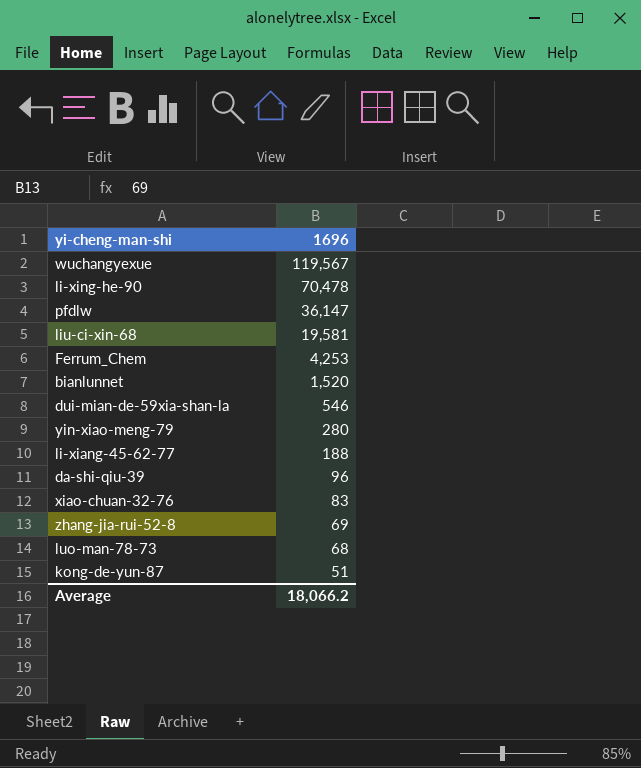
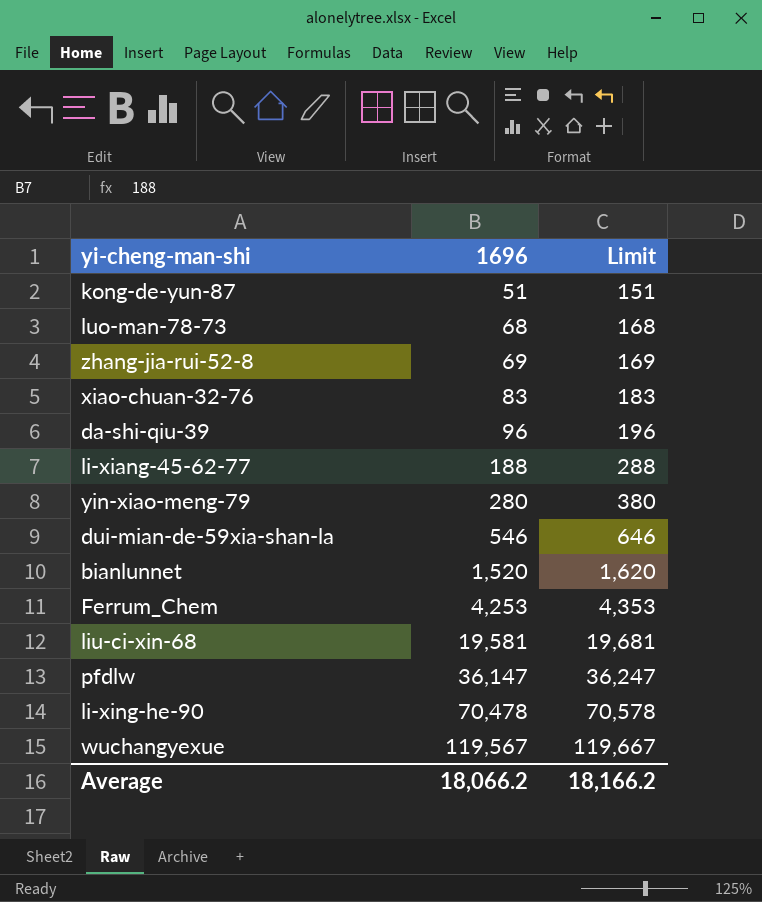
row order: 1696 descending -> 1696 ascending
column Limit | formula: none -> [1696] + 100

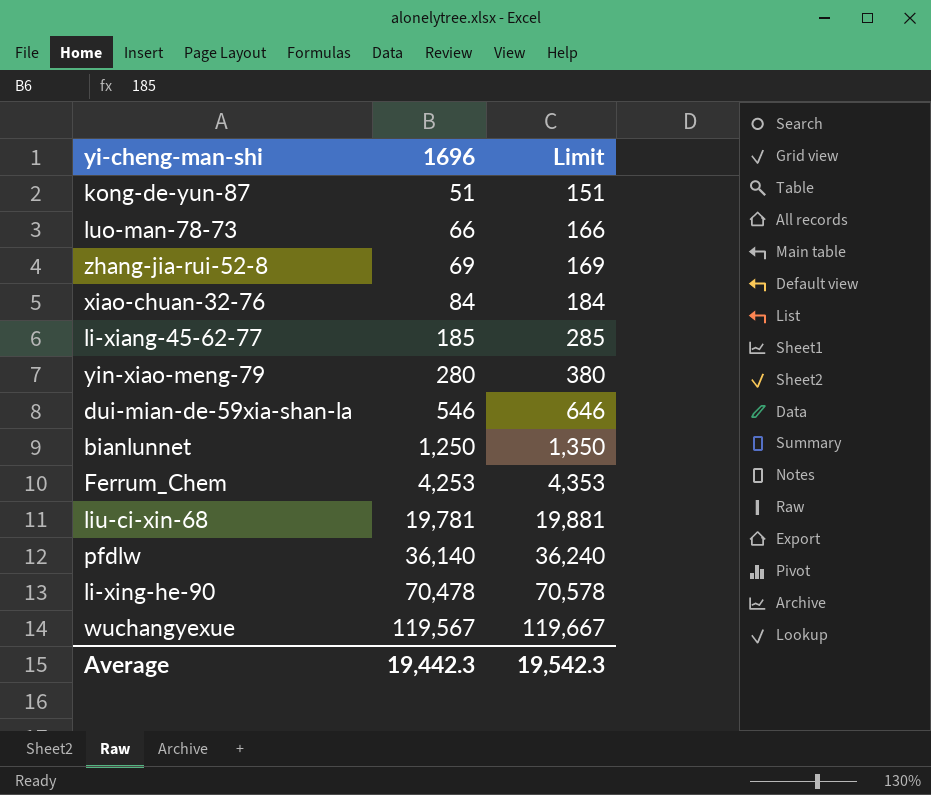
row da-shi-qiu-39: 96 | 196 -> none
luo-man-78-73 | 1696: 68 -> 66
luo-man-78-73 | Limit: 168 -> 166
xiao-chuan-32-76 | 1696: 83 -> 84
xiao-chuan-32-76 | Limit: 183 -> 184
li-xiang-45-62-77 | 1696: 188 -> 185
li-xiang-45-62-77 | Limit: 288 -> 285
bianlunnet | 1696: 1,520 -> 1,250
bianlunnet | Limit: 1,620 -> 1,350
liu-ci-xin-68 | 1696: 19,581 -> 19,781
liu-ci-xin-68 | Limit: 19,681 -> 19,881
pfdlw | 1696: 36,147 -> 36,140
pfdlw | Limit: 36,247 -> 36,240
Average | 1696: 18,066.2 -> 19,442.3
Average | Limit: 18,166.2 -> 19,542.3

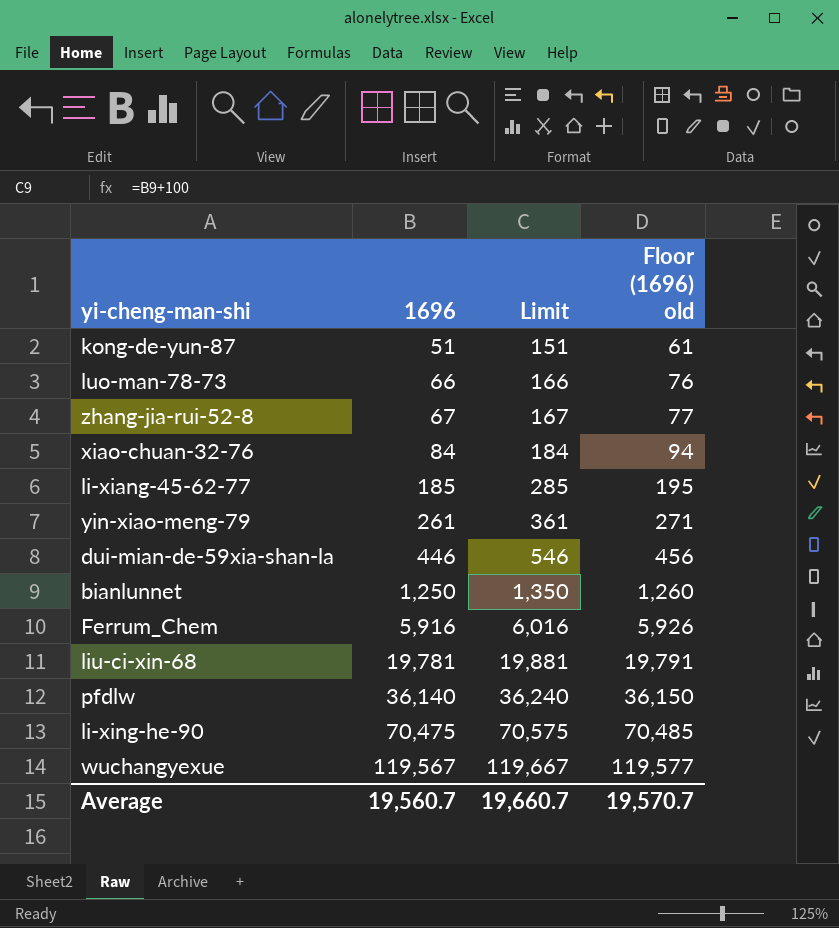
column Floor (1696) old | formula: none -> [1696] + 10
zhang-jia-rui-52-8 | 1696: 69 -> 67
zhang-jia-rui-52-8 | Limit: 169 -> 167
yin-xiao-meng-79 | 1696: 280 -> 261
yin-xiao-meng-79 | Limit: 380 -> 361
dui-mian-de-59xia-shan-la | 1696: 546 -> 446
dui-mian-de-59xia-shan-la | Limit: 646 -> 546
Ferrum_Chem | 1696: 4,253 -> 5,916
Ferrum_Chem | Limit: 4,353 -> 6,016
li-xing-he-90 | 1696: 70,478 -> 70,475
li-xing-he-90 | Limit: 70,578 -> 70,575
Average | 1696: 19,442.3 -> 19,560.7
Average | Limit: 19,542.3 -> 19,660.7

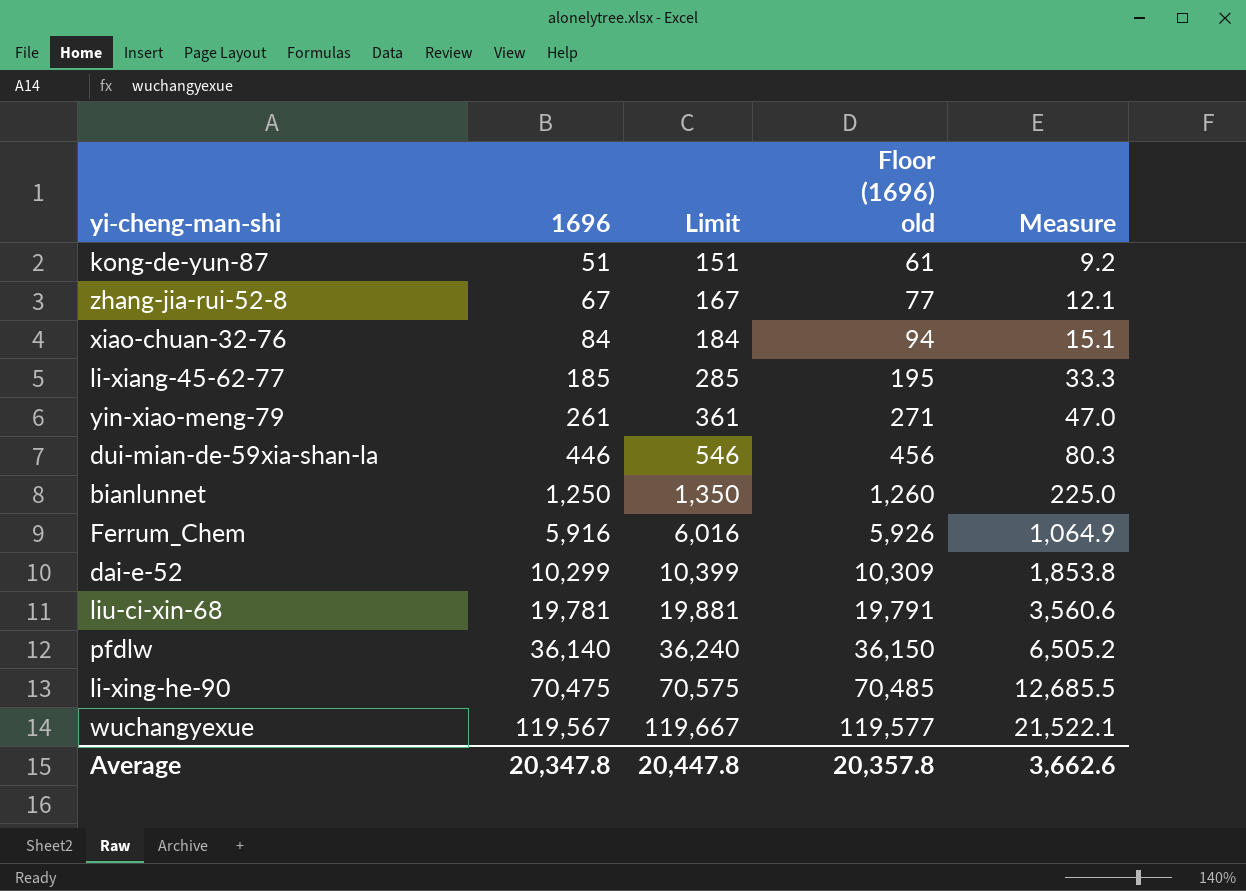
column Measure | formula: none -> [1696] * 0.18
row luo-man-78-73: 66 | 166 | 76 -> none
row dai-e-52: none -> 10,299 | 10,399 | 10,309 | 1,853.8
Average | 1696: 19,560.7 -> 20,347.8
Average | Limit: 19,660.7 -> 20,447.8
Average | Floor (1696) old: 19,570.7 -> 20,357.8

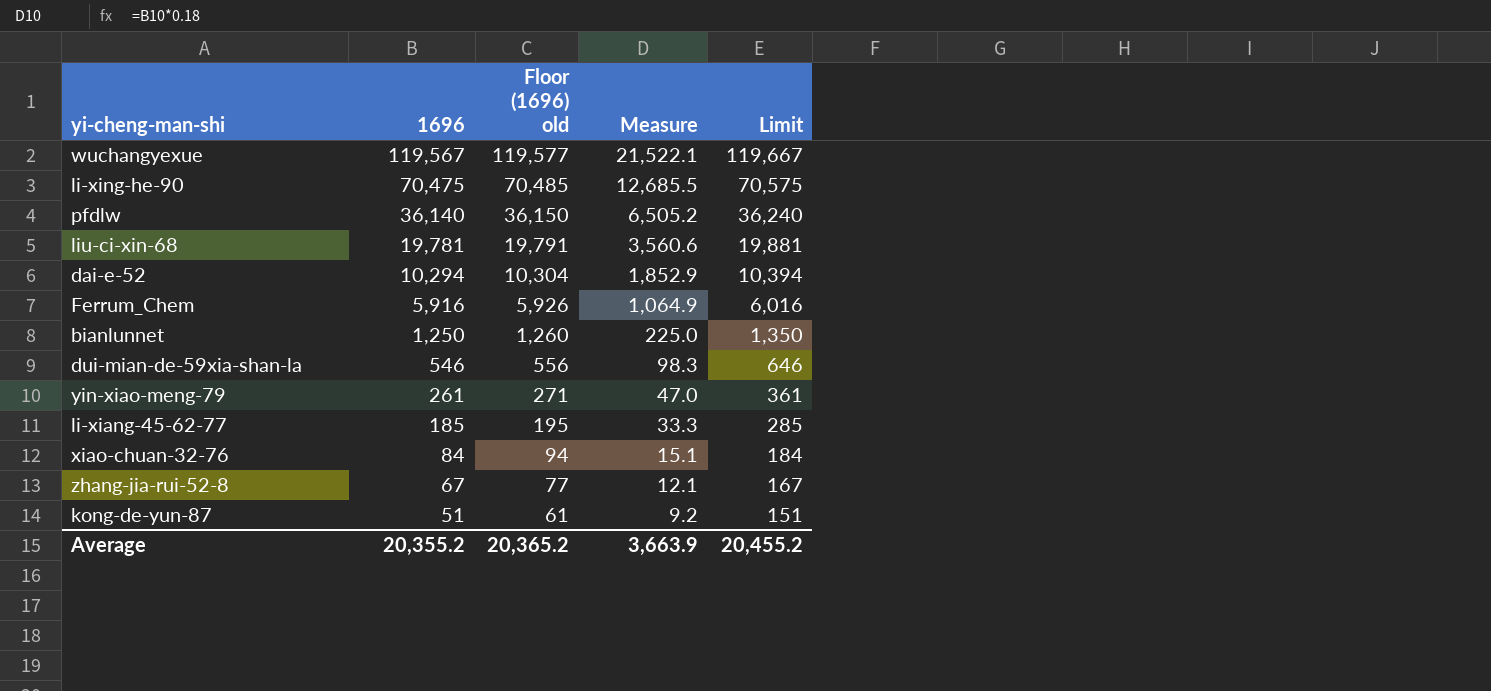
row order: 1696 ascending -> 1696 descending
column Limit | position: 3 -> 5
dai-e-52 | 1696: 10,299 -> 10,294
dai-e-52 | Floor (1696) old: 10,309 -> 10,304
dai-e-52 | Measure: 1,853.8 -> 1,852.9
dai-e-52 | Limit: 10,399 -> 10,394
dui-mian-de-59xia-shan-la | 1696: 446 -> 546
dui-mian-de-59xia-shan-la | Floor (1696) old: 456 -> 556
dui-mian-de-59xia-shan-la | Measure: 80.3 -> 98.3
dui-mian-de-59xia-shan-la | Limit: 546 -> 646
Average | 1696: 20,347.8 -> 20,355.2
Average | Floor (1696) old: 20,357.8 -> 20,365.2
Average | Measure: 3,662.6 -> 3,663.9
Average | Limit: 20,447.8 -> 20,455.2

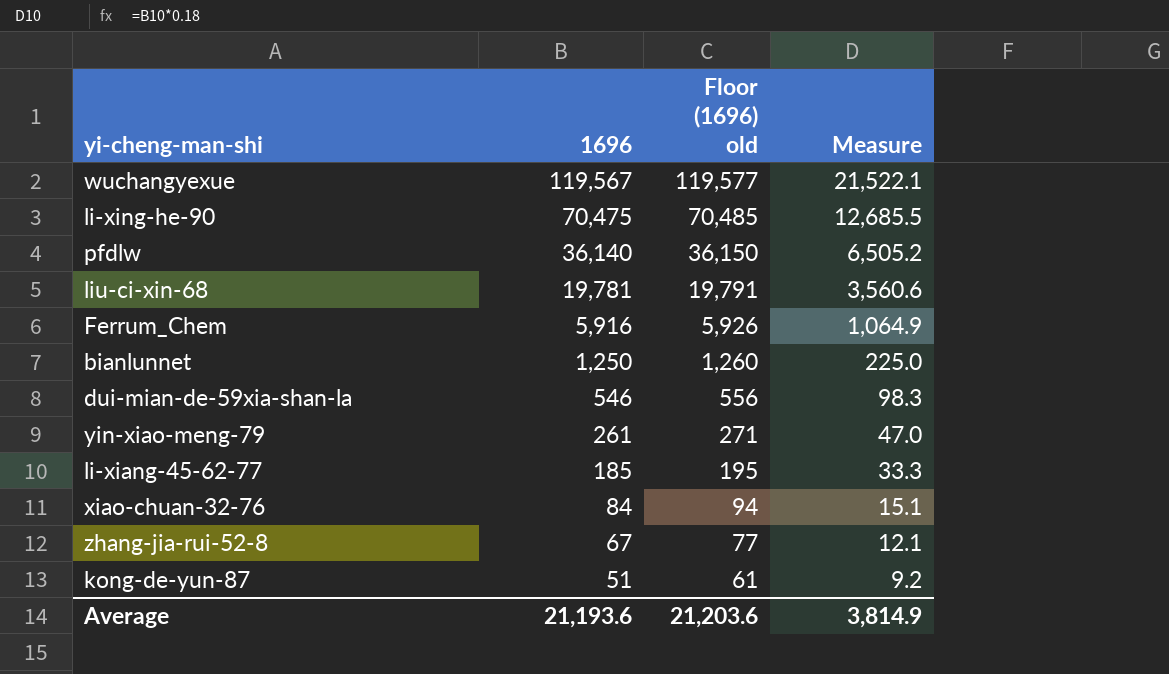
column Limit | formula: [1696] + 100 -> none
row dai-e-52: 10,294 | 10,304 | 1,852.9 | 10,394 -> none
Average | 1696: 20,355.2 -> 21,193.6
Average | Floor (1696) old: 20,365.2 -> 21,203.6
Average | Measure: 3,663.9 -> 3,814.9

